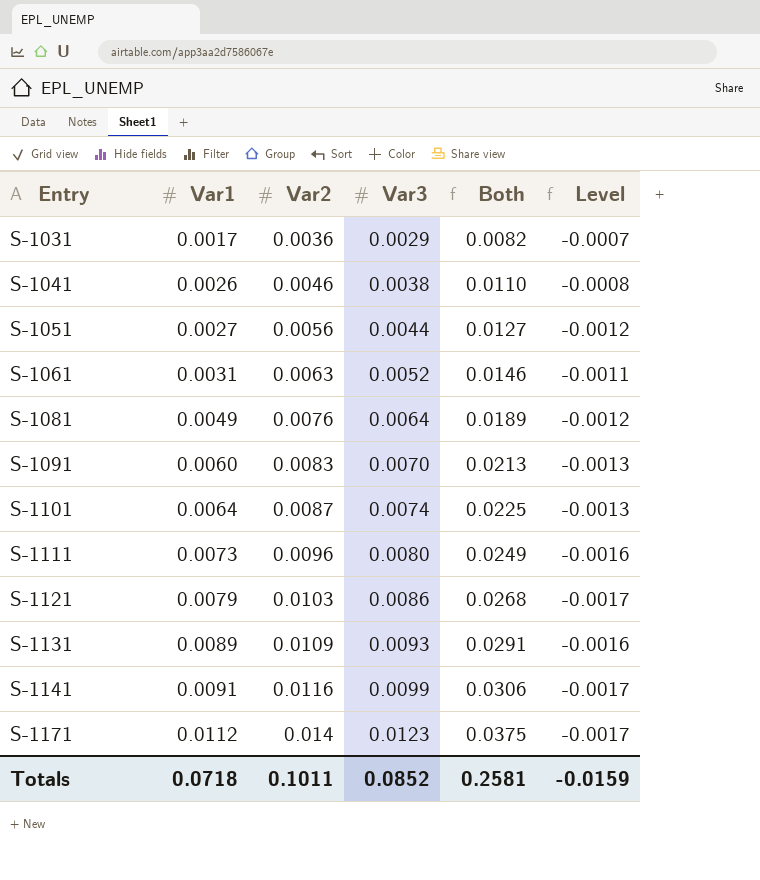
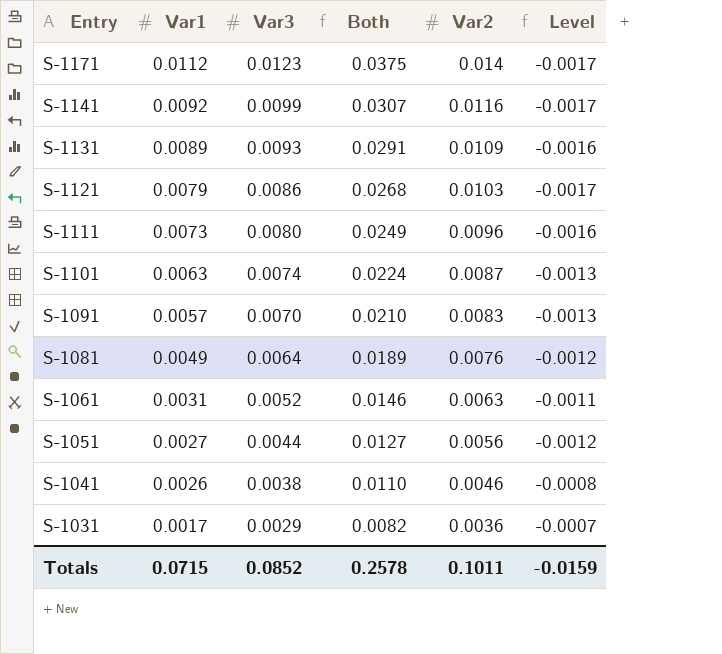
row order: Entry ascending -> Entry descending
column Var2 | position: 3 -> 5
S-1141 | Var1: 0.0091 -> 0.0092
S-1141 | Both: 0.0306 -> 0.0307
S-1101 | Var1: 0.0064 -> 0.0063
S-1101 | Both: 0.0225 -> 0.0224
S-1091 | Var1: 0.0060 -> 0.0057
S-1091 | Both: 0.0213 -> 0.0210
Totals | Var1: 0.0718 -> 0.0715
Totals | Both: 0.2581 -> 0.2578

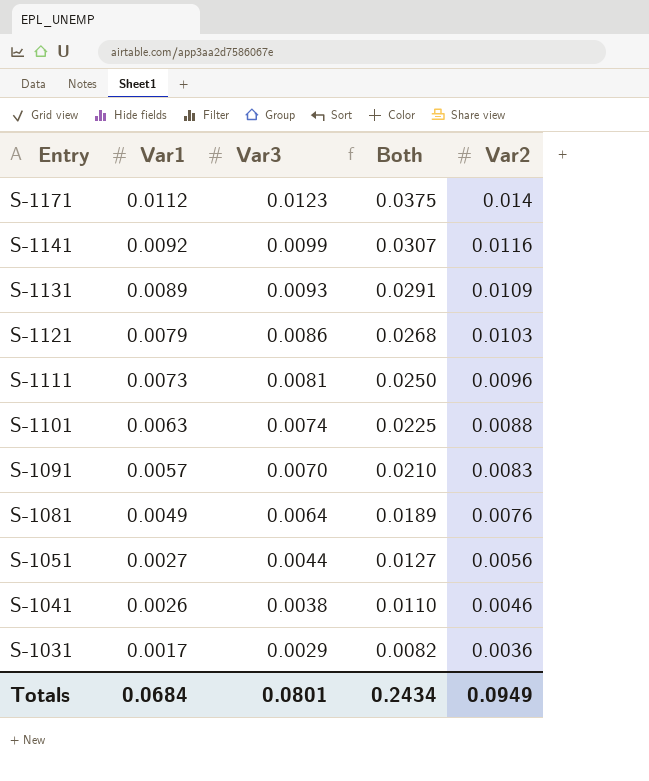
column Level | formula: [Var3] - [Var2] -> none
row S-1061: 0.0031 | 0.0052 | 0.0146 | 0.0063 | -0.0011 -> none
S-1111 | Var3: 0.0080 -> 0.0081
S-1111 | Both: 0.0249 -> 0.0250
S-1101 | Both: 0.0224 -> 0.0225
S-1101 | Var2: 0.0087 -> 0.0088
Totals | Var1: 0.0715 -> 0.0684
Totals | Var3: 0.0852 -> 0.0801
Totals | Both: 0.2578 -> 0.2434
Totals | Var2: 0.1011 -> 0.0949

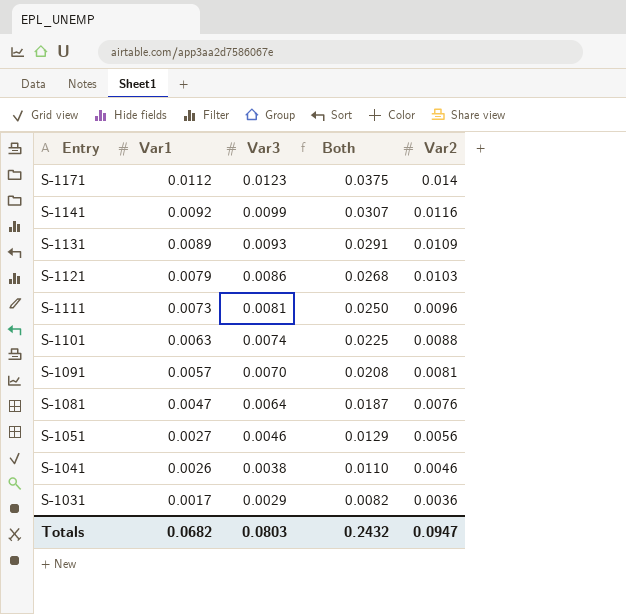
S-1091 | Both: 0.0210 -> 0.0208
S-1091 | Var2: 0.0083 -> 0.0081
S-1081 | Var1: 0.0049 -> 0.0047
S-1081 | Both: 0.0189 -> 0.0187
S-1051 | Var3: 0.0044 -> 0.0046
S-1051 | Both: 0.0127 -> 0.0129
Totals | Var1: 0.0684 -> 0.0682
Totals | Var3: 0.0801 -> 0.0803
Totals | Both: 0.2434 -> 0.2432
Totals | Var2: 0.0949 -> 0.0947

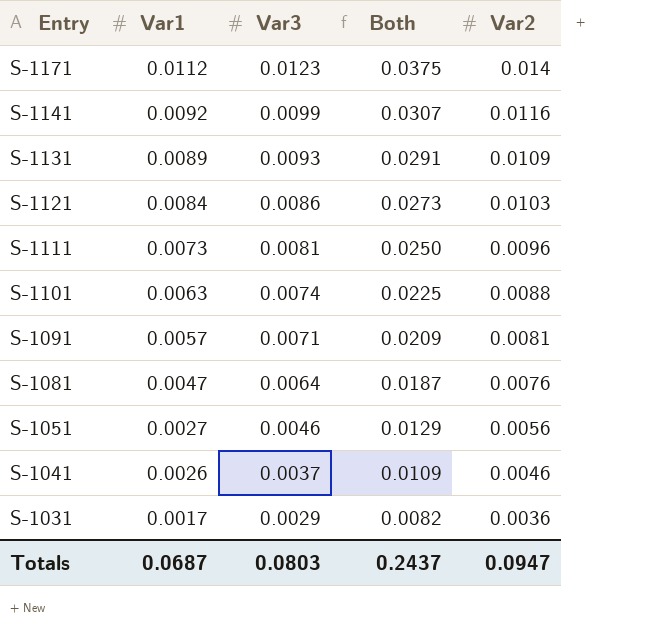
S-1121 | Var1: 0.0079 -> 0.0084
S-1121 | Both: 0.0268 -> 0.0273
S-1091 | Var3: 0.0070 -> 0.0071
S-1091 | Both: 0.0208 -> 0.0209
S-1041 | Var3: 0.0038 -> 0.0037
S-1041 | Both: 0.0110 -> 0.0109
Totals | Var1: 0.0682 -> 0.0687
Totals | Both: 0.2432 -> 0.2437

